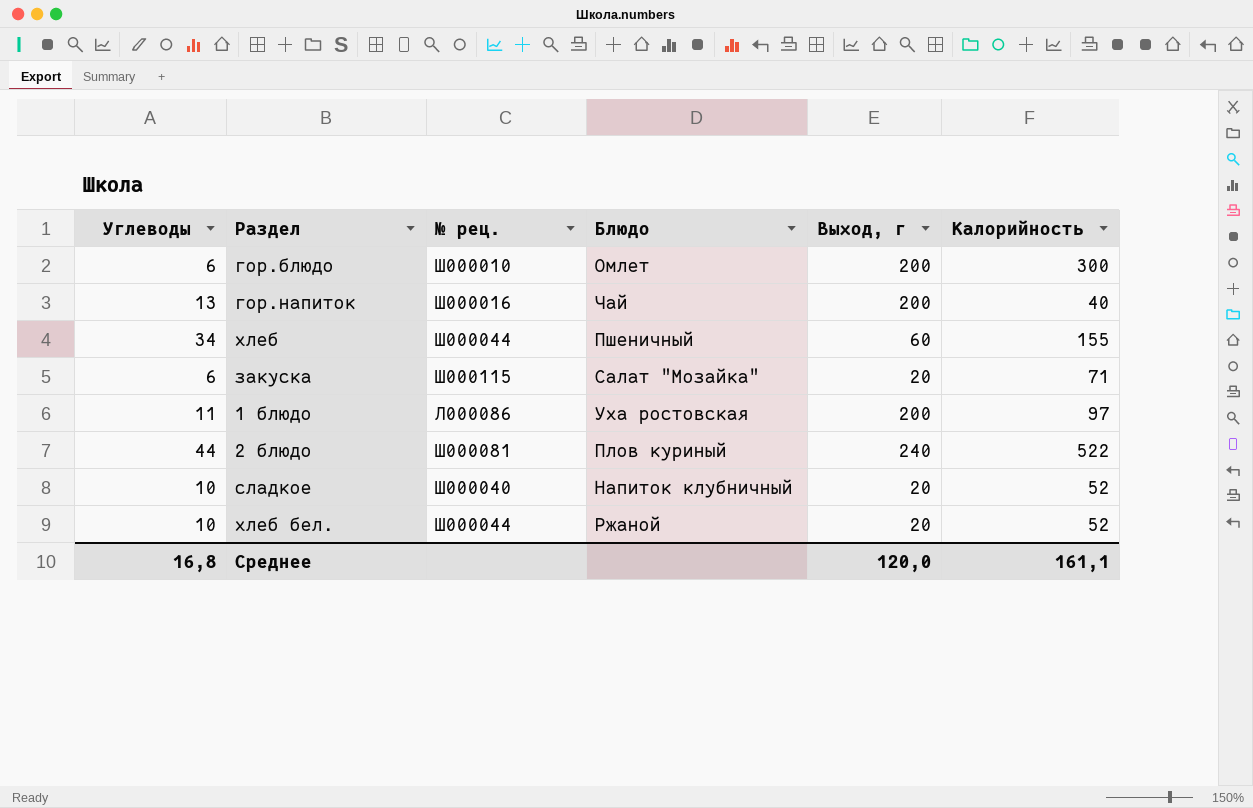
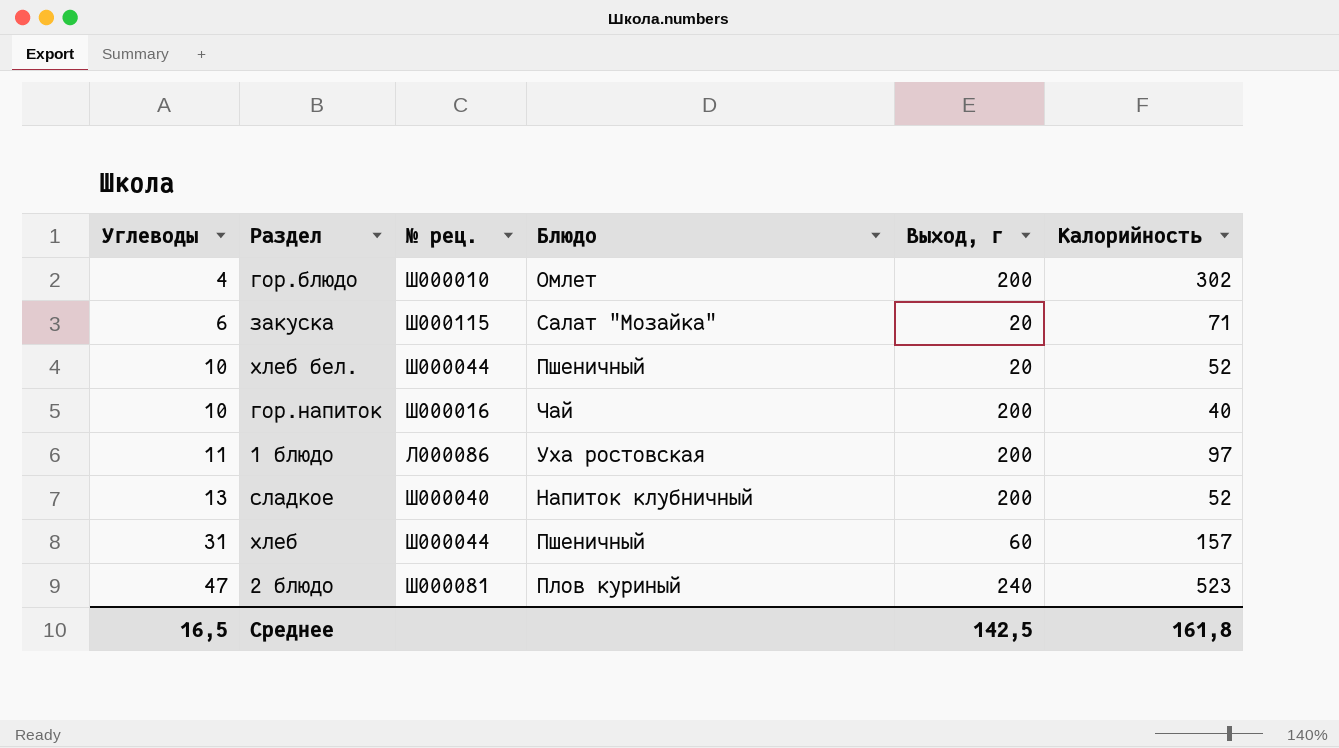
row order: none -> Углеводы ascending
гор.блюдо | Углеводы: 6 -> 4
гор.блюдо | Калорийность: 300 -> 302
хлеб бел. | Блюдо: Ржаной -> Пшеничный
гор.напиток | Углеводы: 13 -> 10
сладкое | Углеводы: 10 -> 13
сладкое | Выход, г: 20 -> 200
хлеб | Углеводы: 34 -> 31
хлеб | Калорийность: 155 -> 157
2 блюдо | Углеводы: 44 -> 47
2 блюдо | Калорийность: 522 -> 523
Среднее | Углеводы: 16,8 -> 16,5
Среднее | Выход, г: 120,0 -> 142,5
Среднее | Калорийность: 161,1 -> 161,8

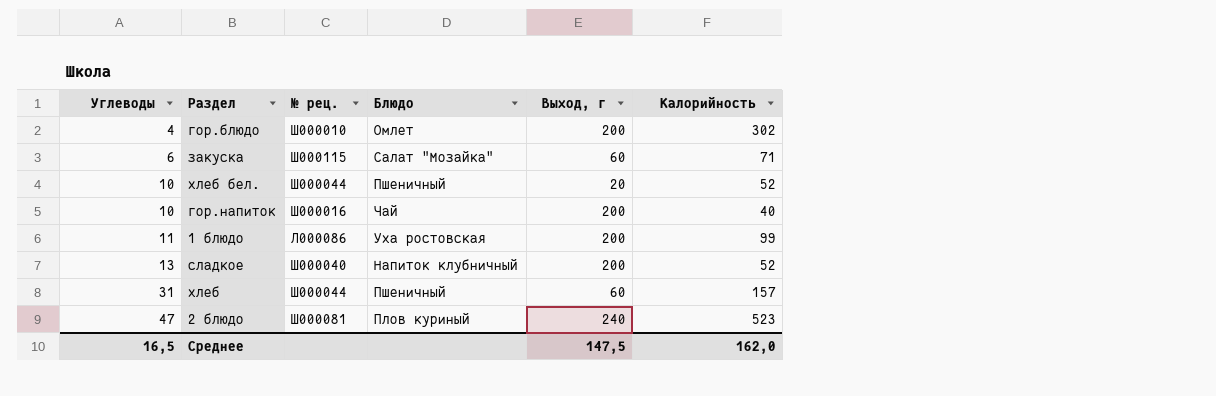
закуска | Выход, г: 20 -> 60
1 блюдо | Калорийность: 97 -> 99
Среднее | Выход, г: 142,5 -> 147,5
Среднее | Калорийность: 161,8 -> 162,0

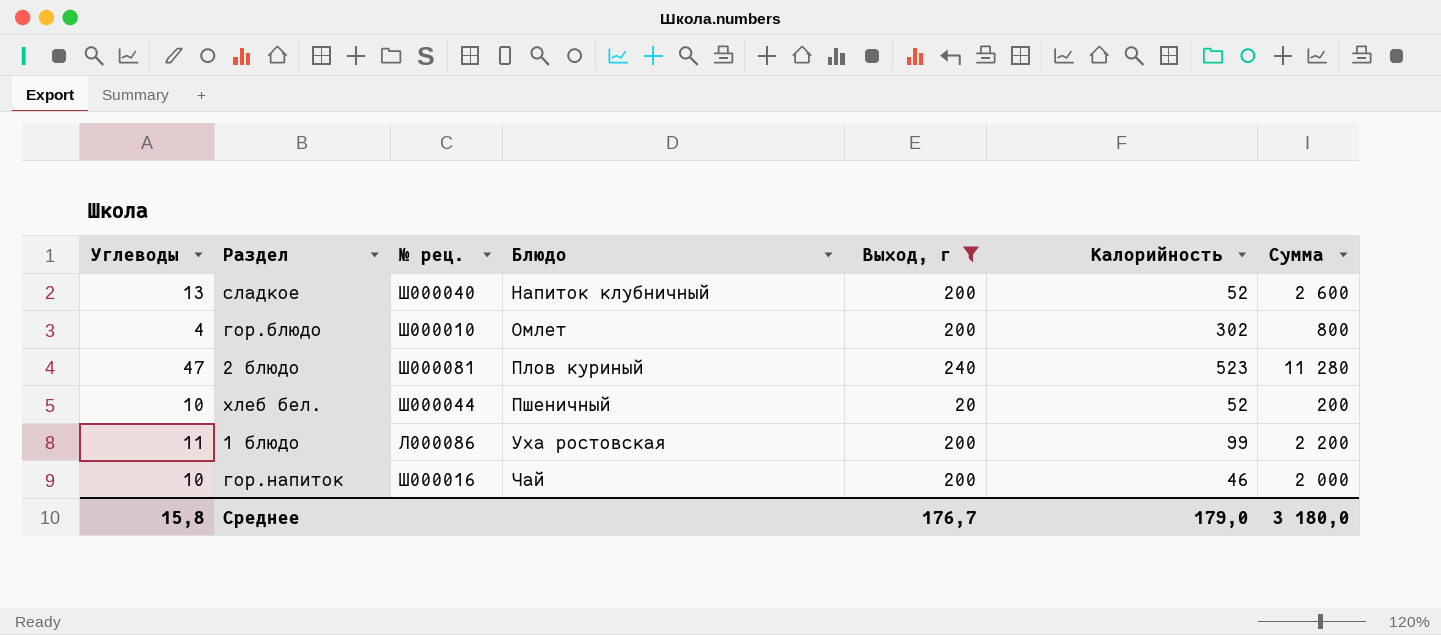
filter: none -> Выход, г != 60
row order: Углеводы ascending -> Блюдо ascending
column Сумма | formula: none -> [Углеводы] * [Выход, г]
гор.напиток | Калорийность: 40 -> 46
Среднее | Углеводы: 16,5 -> 15,8
Среднее | Выход, г: 147,5 -> 176,7
Среднее | Калорийность: 162,0 -> 179,0

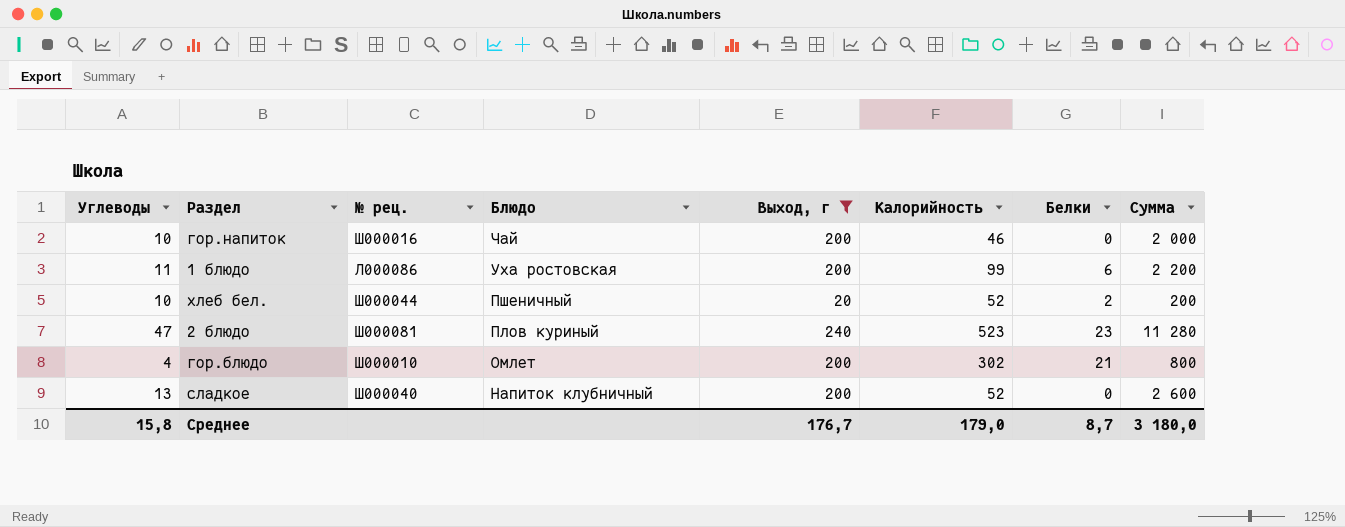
row order: Блюдо ascending -> Блюдо descending
column Белки | position: none -> 7

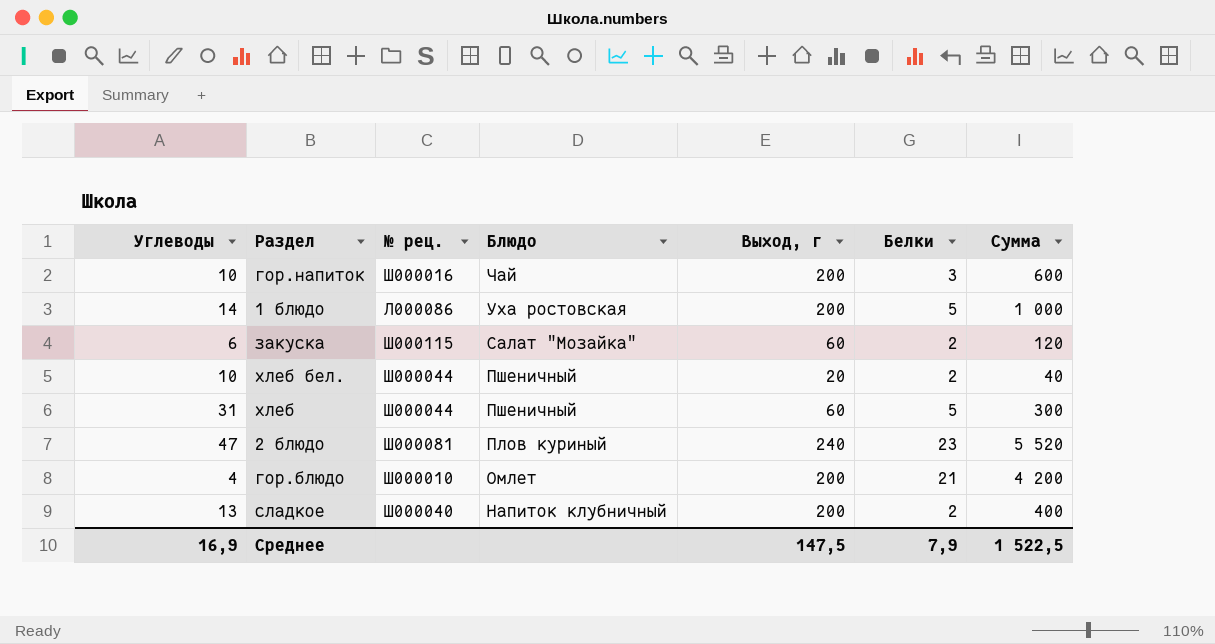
filter: Выход, г != 60 -> none
column Калорийность | position: 6 -> none
column Сумма | formula: [Углеводы] * [Выход, г] -> [Выход, г] * [Белки]
гор.напиток | Белки: 0 -> 3
1 блюдо | Углеводы: 11 -> 14
1 блюдо | Белки: 6 -> 5
сладкое | Белки: 0 -> 2
Среднее | Углеводы: 15,8 -> 16,9
Среднее | Выход, г: 176,7 -> 147,5
Среднее | Белки: 8,7 -> 7,9
Среднее | Сумма: 3 180,0 -> 1 522,5

